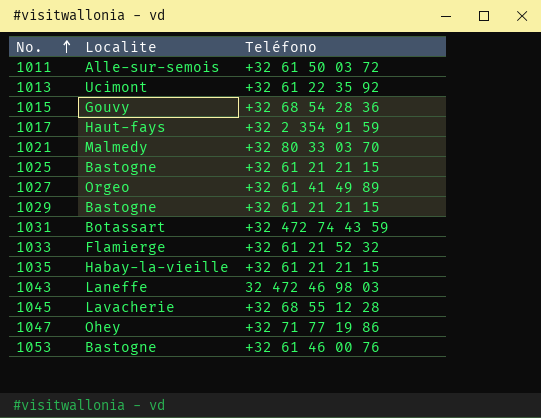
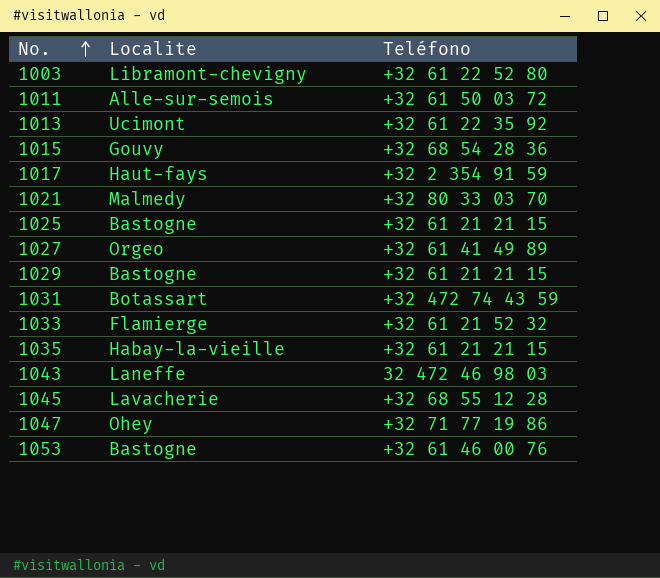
row 1003: none -> Libramont-chevigny | +32 61 22 52 80

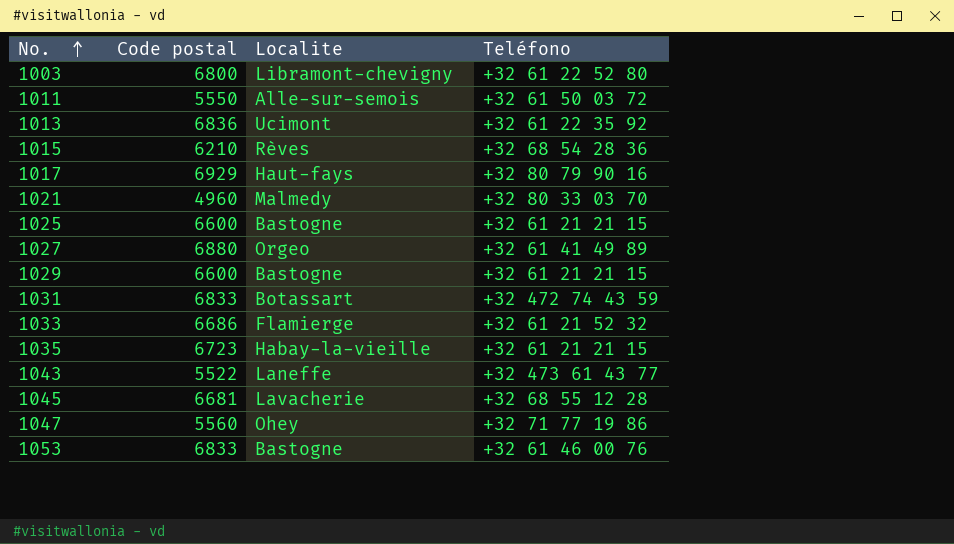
column Code postal | position: none -> 2
1015 | Localite: Gouvy -> Rèves
1017 | Teléfono: +32 2 354 91 59 -> +32 80 79 90 16
1043 | Teléfono: 32 472 46 98 03 -> +32 473 61 43 77

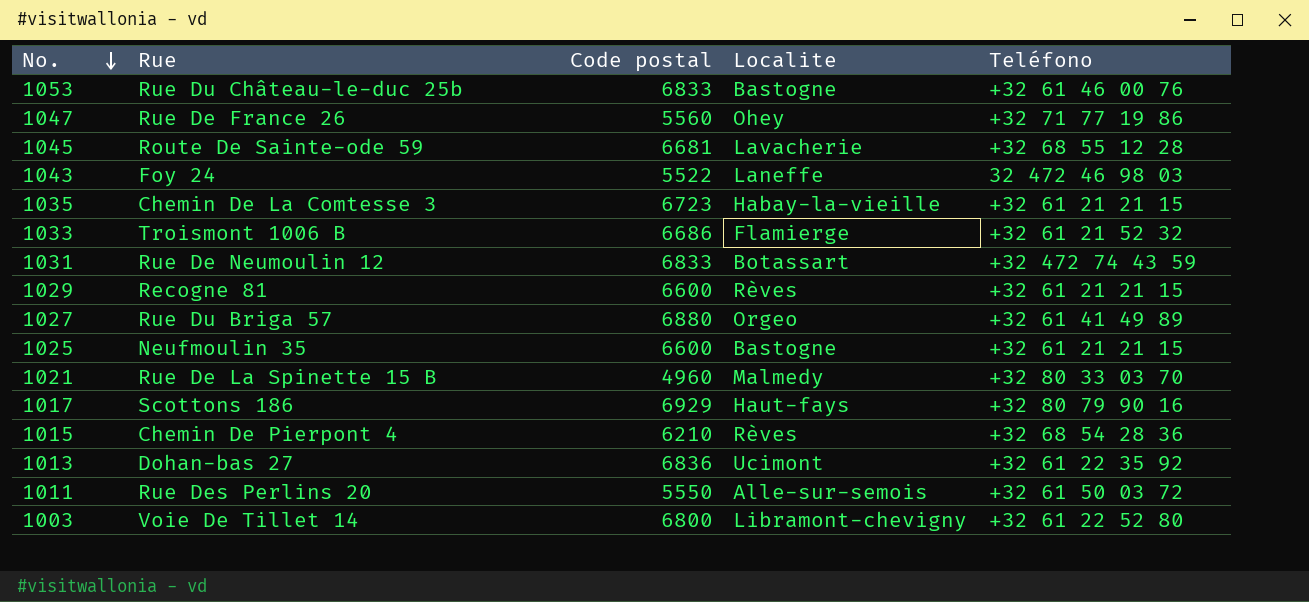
row order: No. ascending -> No. descending
column Rue | position: none -> 2
1043 | Teléfono: +32 473 61 43 77 -> 32 472 46 98 03
1029 | Localite: Bastogne -> Rèves

